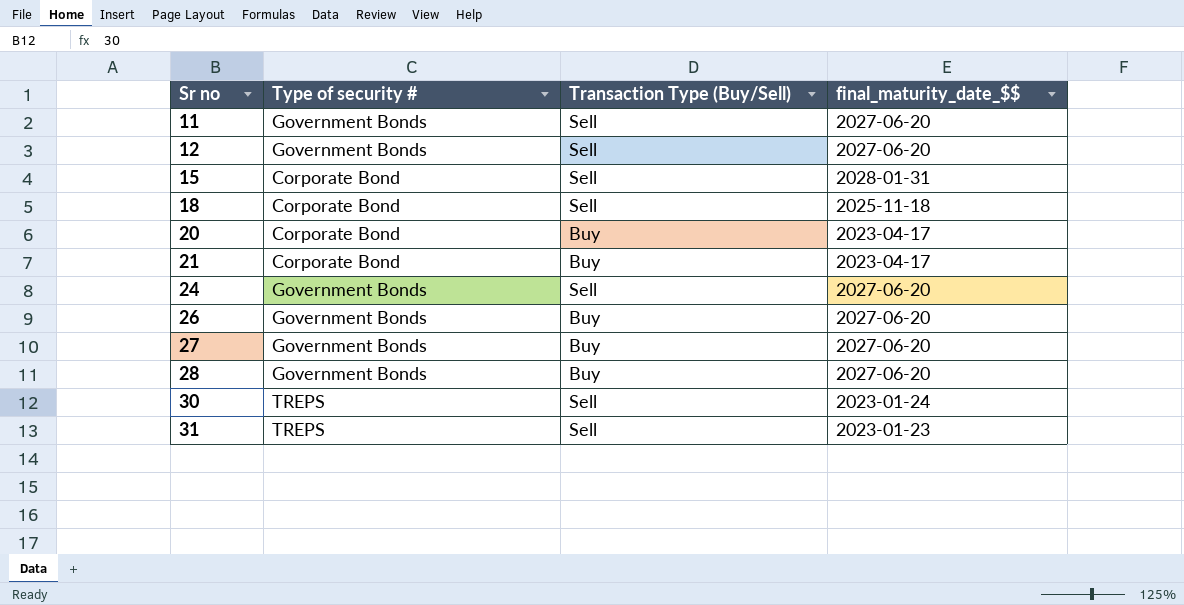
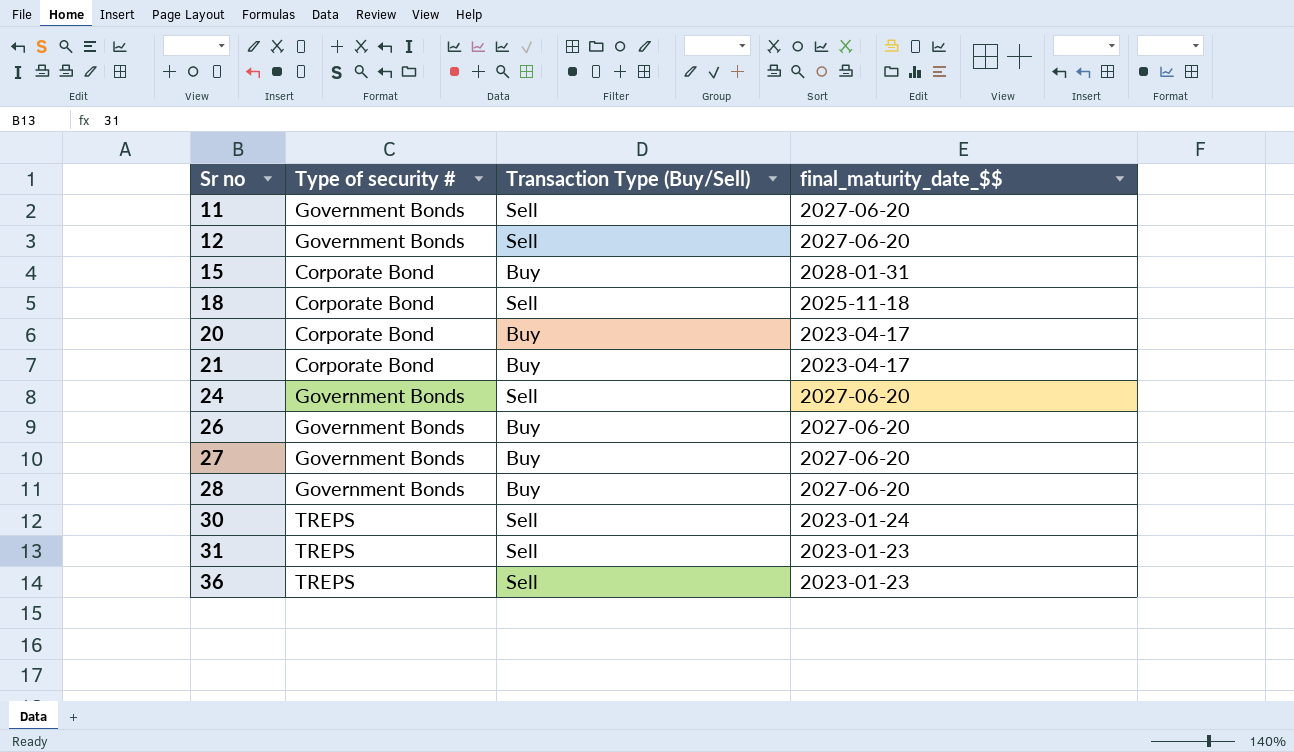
15 | Transaction Type (Buy/Sell): Sell -> Buy
row 36: none -> TREPS | Sell | 2023-01-23

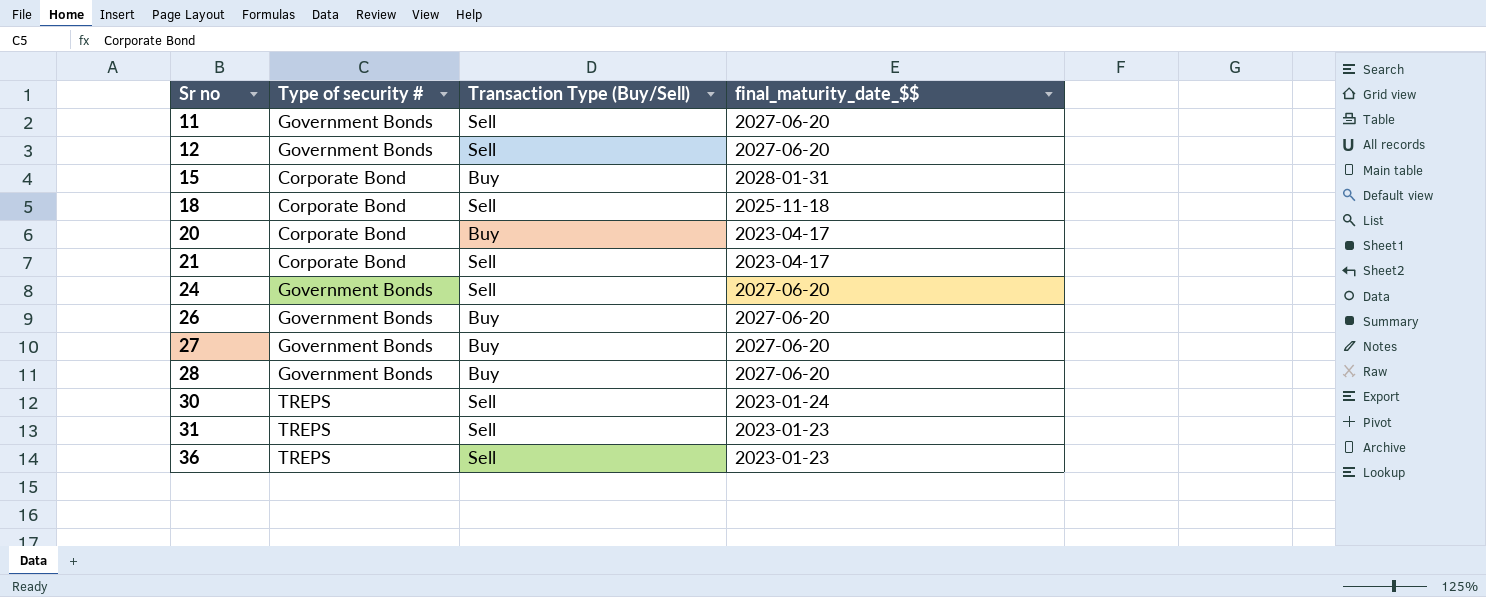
21 | Transaction Type (Buy/Sell): Buy -> Sell

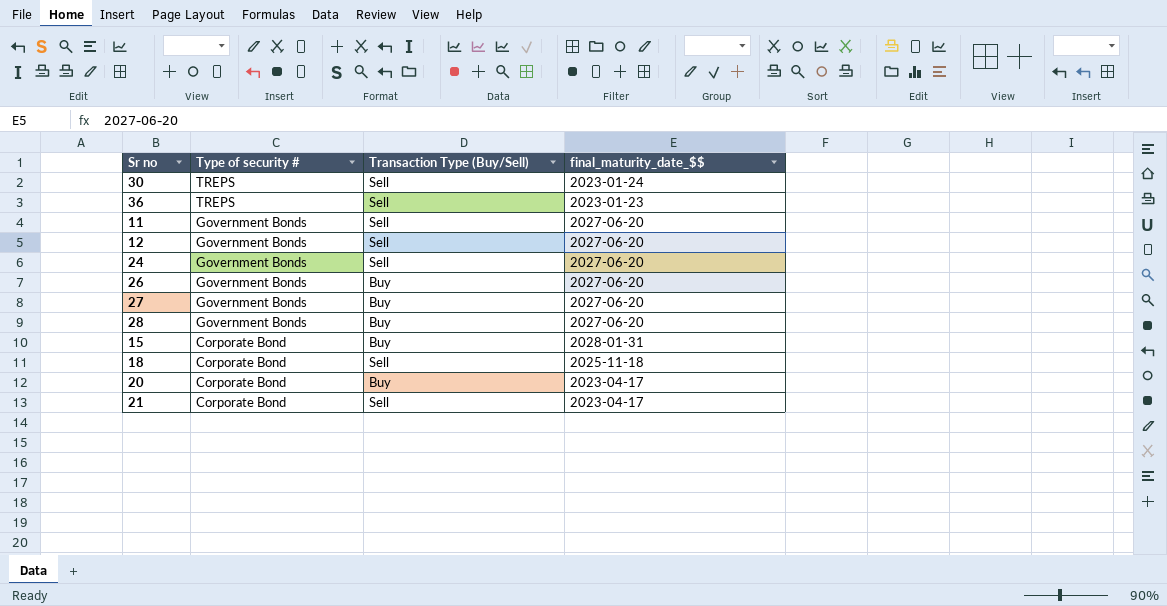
row order: Sr no ascending -> Type of security # descending
row 31: TREPS | Sell | 2023-01-23 -> none

